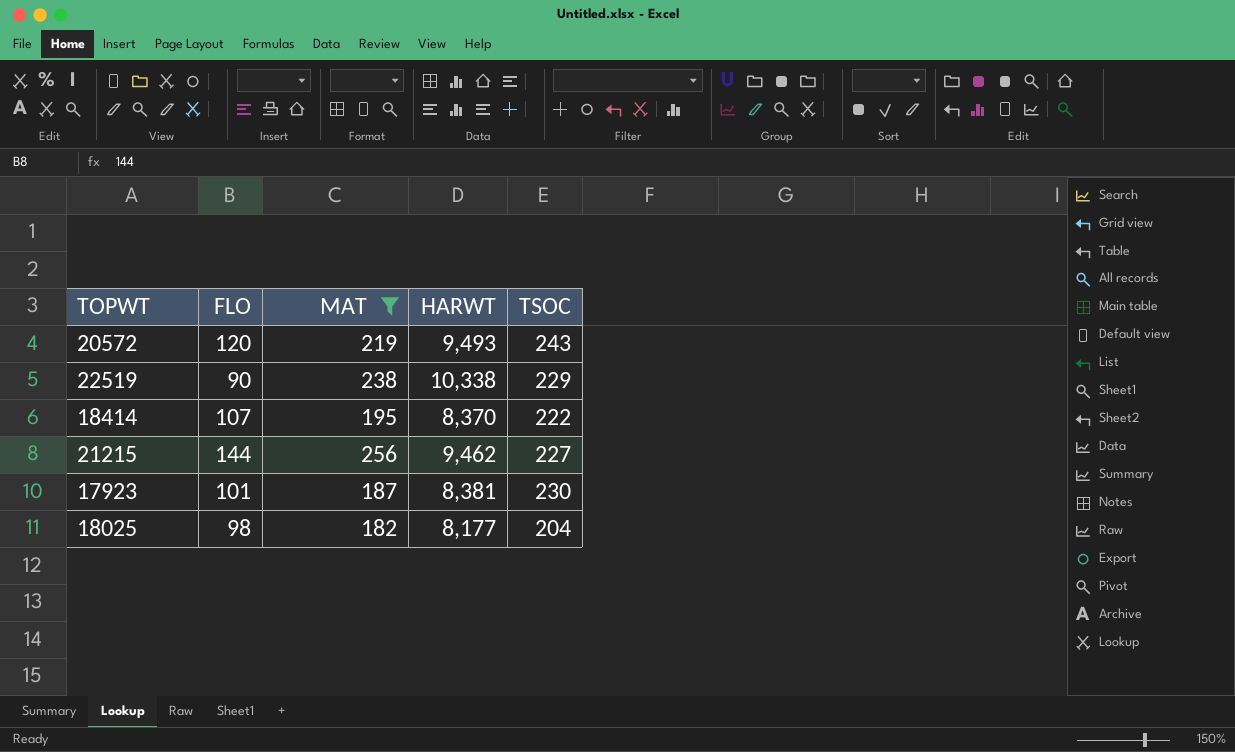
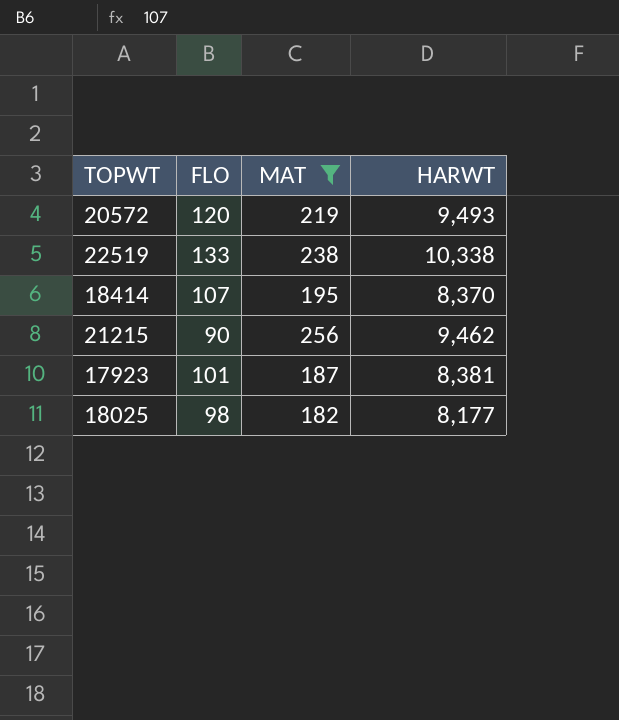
column TSOC | position: 5 -> none
22519 | FLO: 90 -> 133
21215 | FLO: 144 -> 90

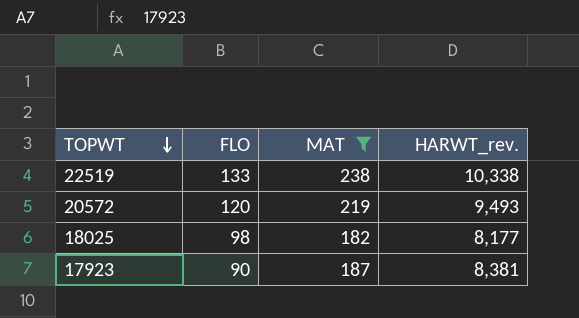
row order: none -> TOPWT descending
column name: HARWT -> HARWT_rev.
row 18414: 107 | 195 | 8,370 -> none
row 21215: 90 | 256 | 9,462 -> none
17923 | FLO: 101 -> 90

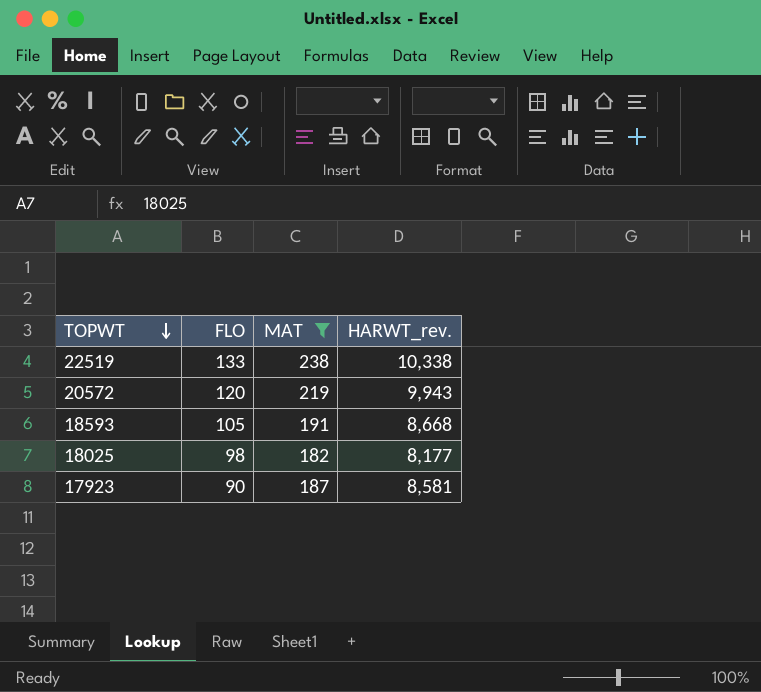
20572 | HARWT_rev.: 9,493 -> 9,943
row 18593: none -> 105 | 191 | 8,668
17923 | HARWT_rev.: 8,381 -> 8,581

